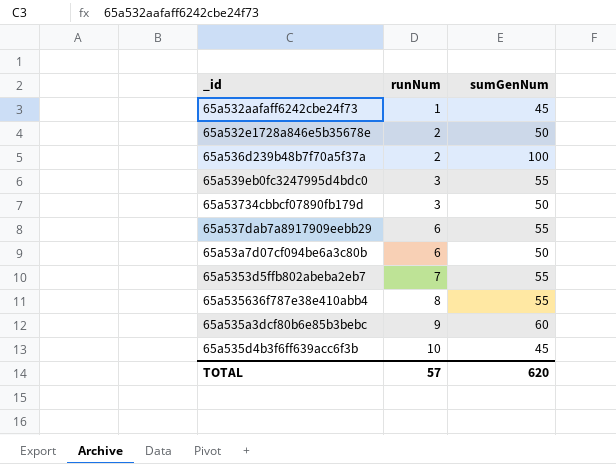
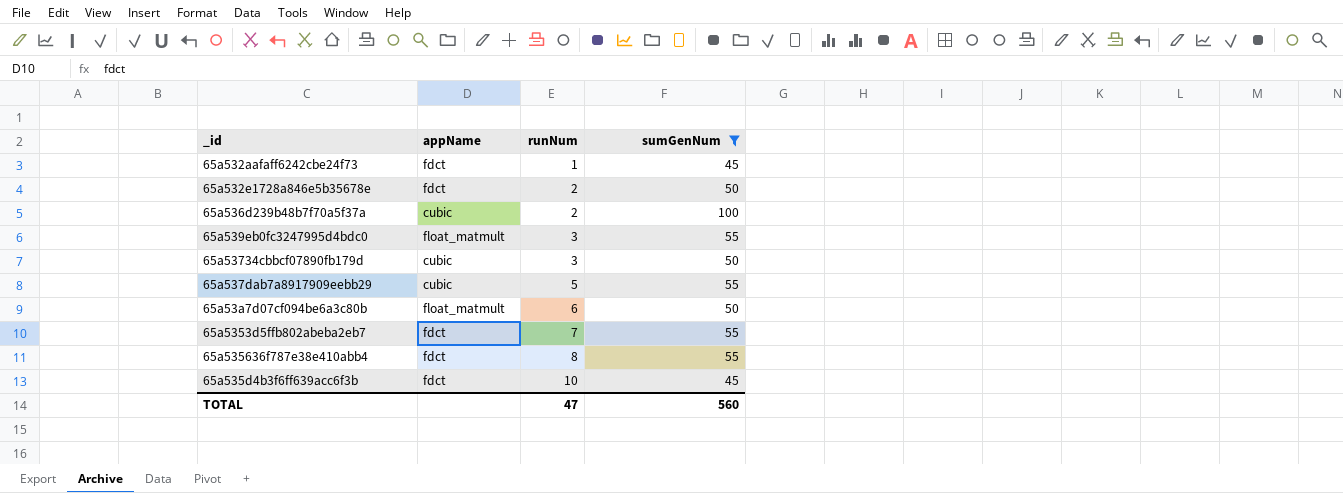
filter: none -> sumGenNum != 60
column appName | position: none -> 2
65a537dab7a8917909eebb29 | runNum: 6 -> 5
TOTAL | runNum: 57 -> 47
TOTAL | sumGenNum: 620 -> 560

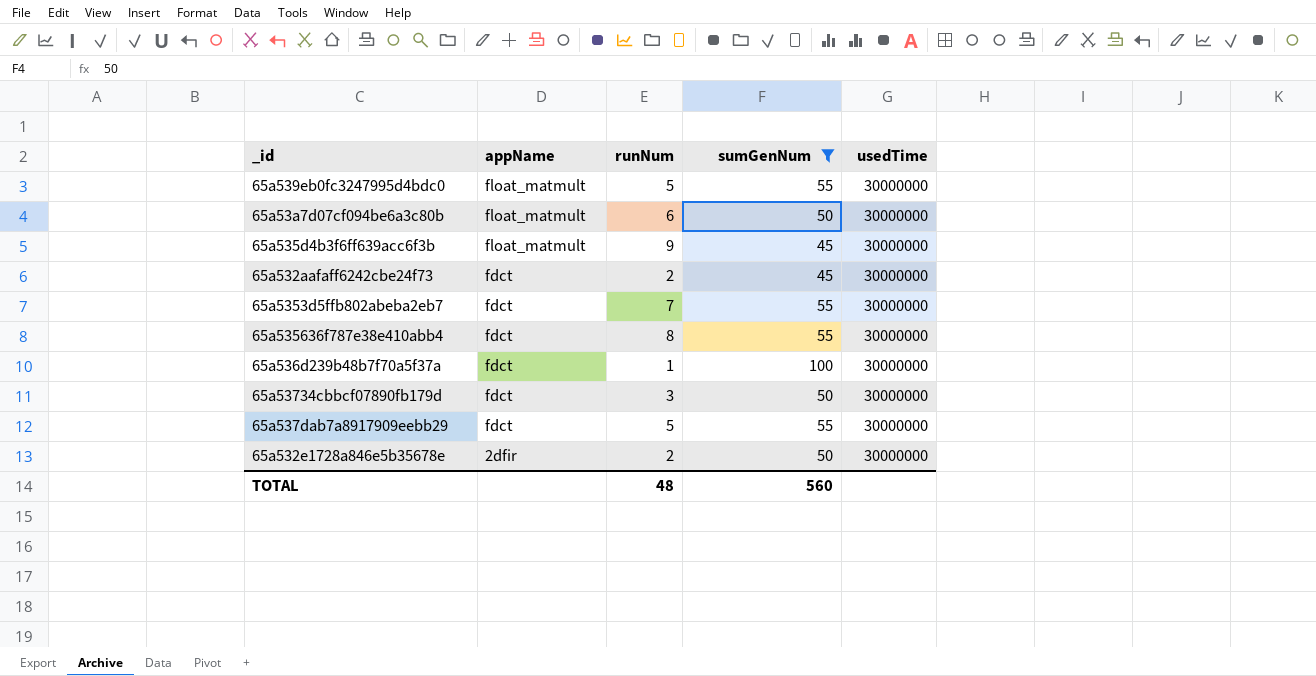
row order: runNum ascending -> appName descending
column usedTime | position: none -> 5
65a539eb0fc3247995d4bdc0 | runNum: 3 -> 5
65a535d4b3f6ff639acc6f3b | appName: fdct -> float_matmult
65a535d4b3f6ff639acc6f3b | runNum: 10 -> 9
65a532aafaff6242cbe24f73 | runNum: 1 -> 2
65a536d239b48b7f70a5f37a | appName: cubic -> fdct
65a536d239b48b7f70a5f37a | runNum: 2 -> 1
65a53734cbbcf07890fb179d | appName: cubic -> fdct
65a537dab7a8917909eebb29 | appName: cubic -> fdct
65a532e1728a846e5b35678e | appName: fdct -> 2dfir
TOTAL | runNum: 47 -> 48

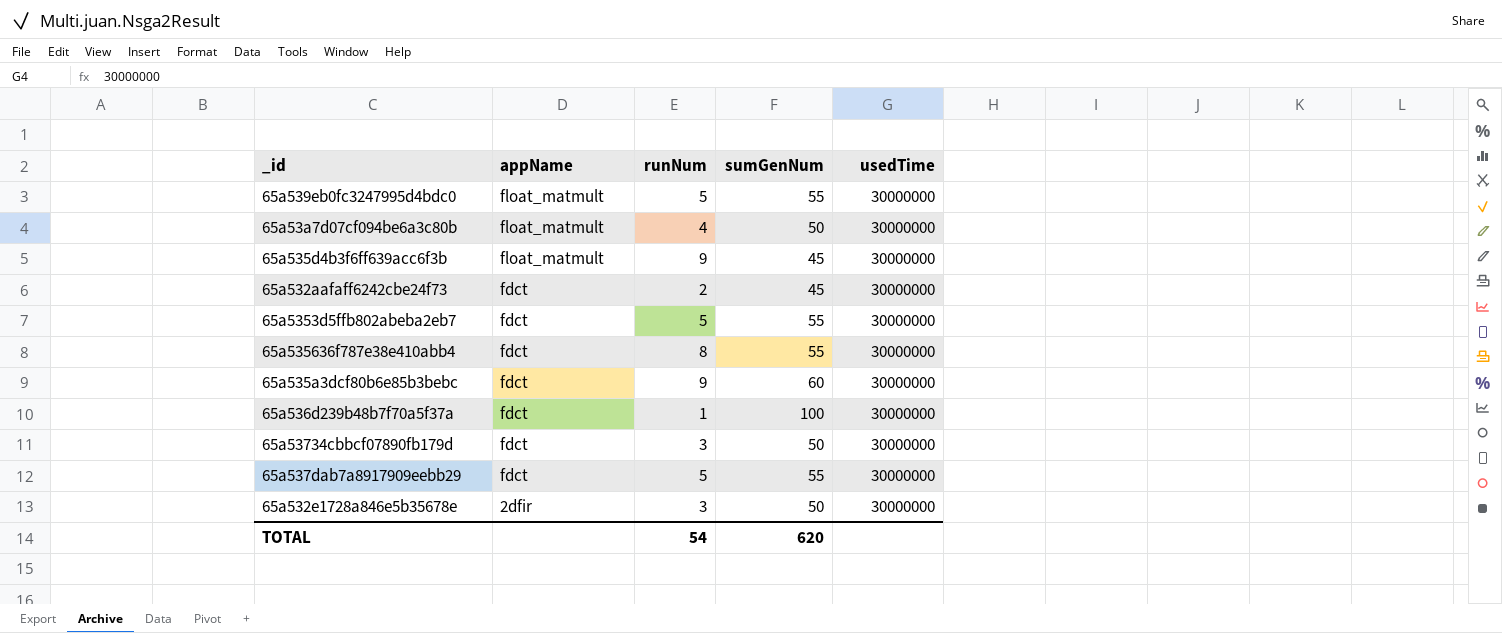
filter: sumGenNum != 60 -> none
65a53a7d07cf094be6a3c80b | runNum: 6 -> 4
65a5353d5ffb802abeba2eb7 | runNum: 7 -> 5
65a532e1728a846e5b35678e | runNum: 2 -> 3
TOTAL | runNum: 48 -> 54
TOTAL | sumGenNum: 560 -> 620

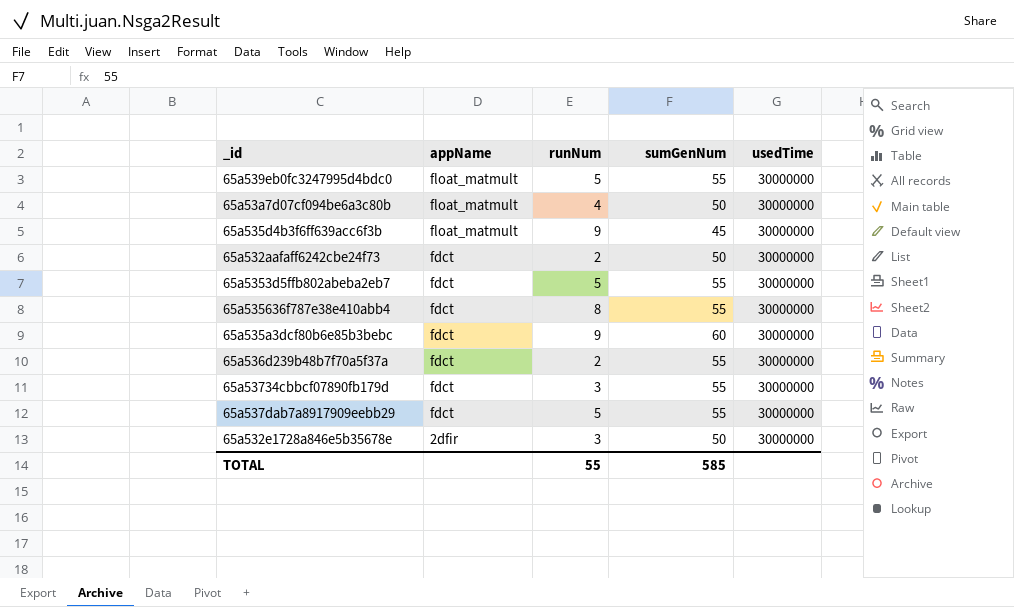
65a532aafaff6242cbe24f73 | sumGenNum: 45 -> 50
65a536d239b48b7f70a5f37a | runNum: 1 -> 2
65a536d239b48b7f70a5f37a | sumGenNum: 100 -> 55
65a53734cbbcf07890fb179d | sumGenNum: 50 -> 55
TOTAL | runNum: 54 -> 55
TOTAL | sumGenNum: 620 -> 585

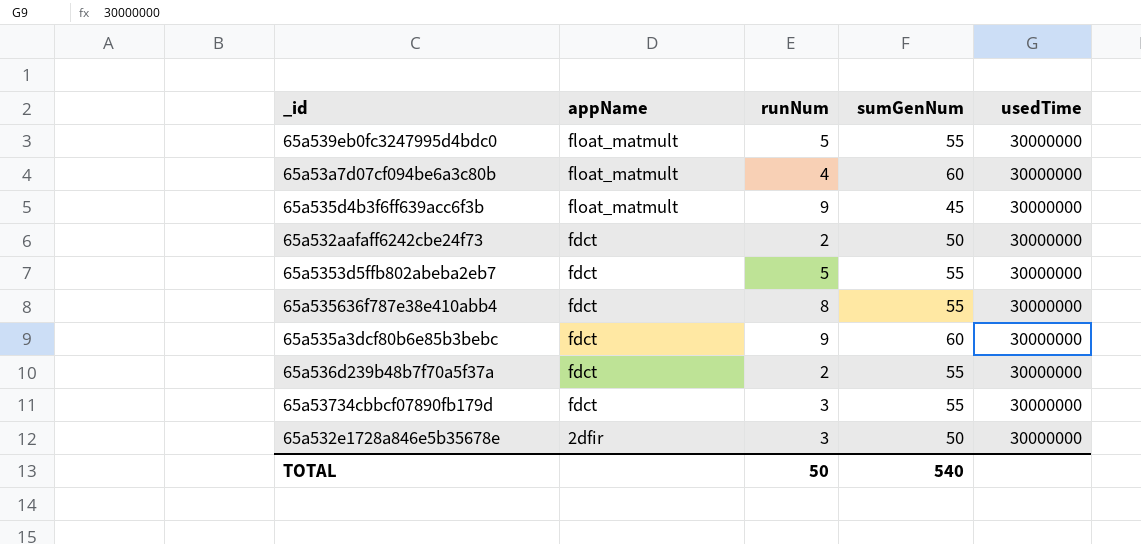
row 65a537dab7a8917909eebb29: fdct | 5 | 55 | 30000000 -> none
65a53a7d07cf094be6a3c80b | sumGenNum: 50 -> 60
TOTAL | runNum: 55 -> 50
TOTAL | sumGenNum: 585 -> 540

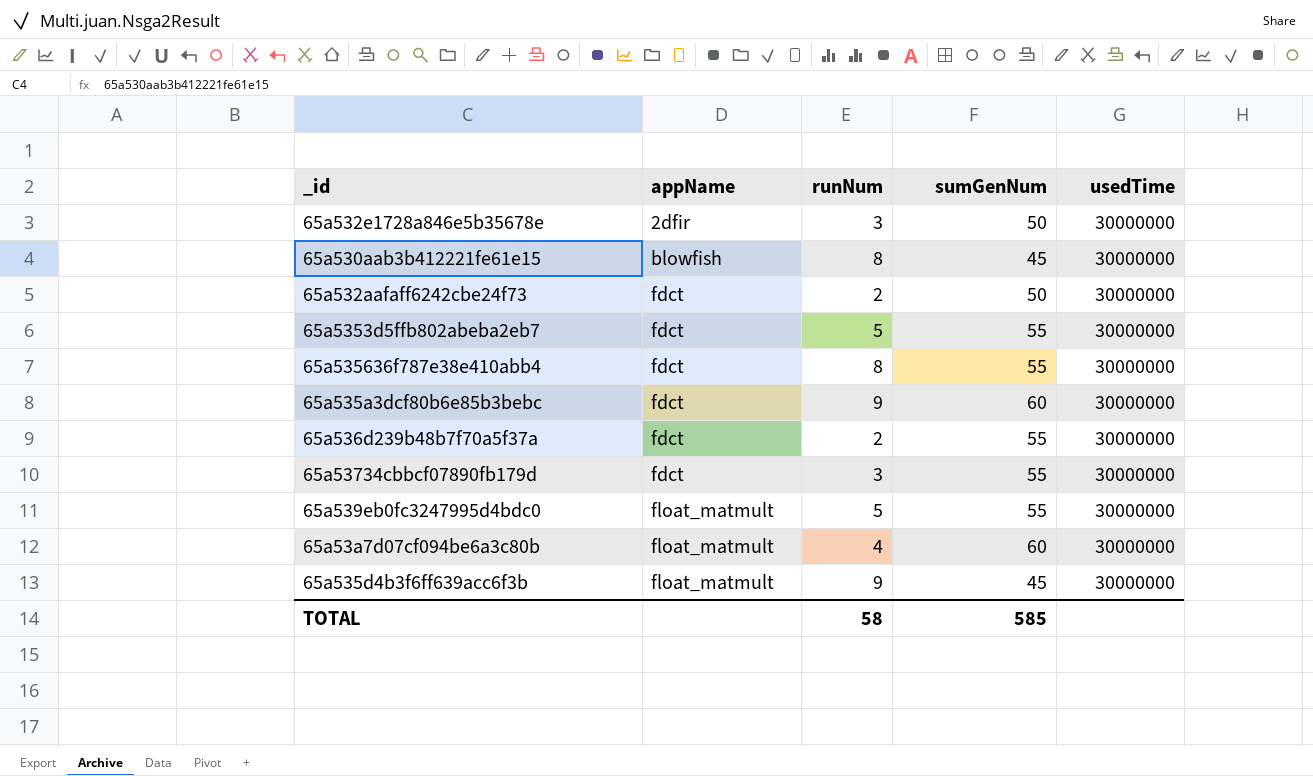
row order: appName descending -> appName ascending
row 65a530aab3b412221fe61e15: none -> blowfish | 8 | 45 | 30000000
TOTAL | runNum: 50 -> 58
TOTAL | sumGenNum: 540 -> 585

